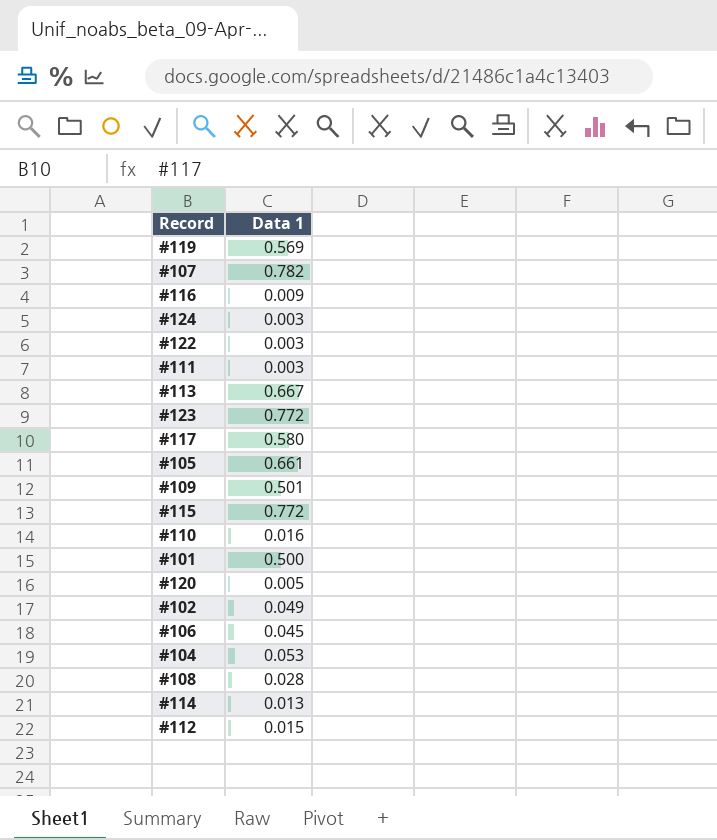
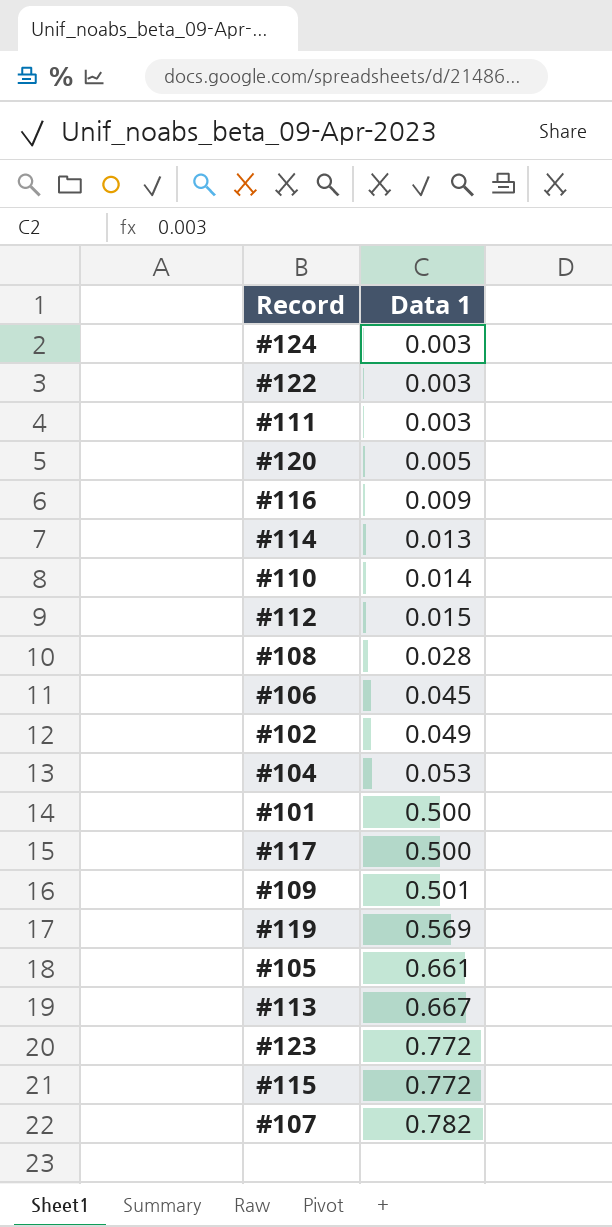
row order: none -> Data 1 ascending
#110 | Data 1: 0.016 -> 0.014
#117 | Data 1: 0.580 -> 0.500

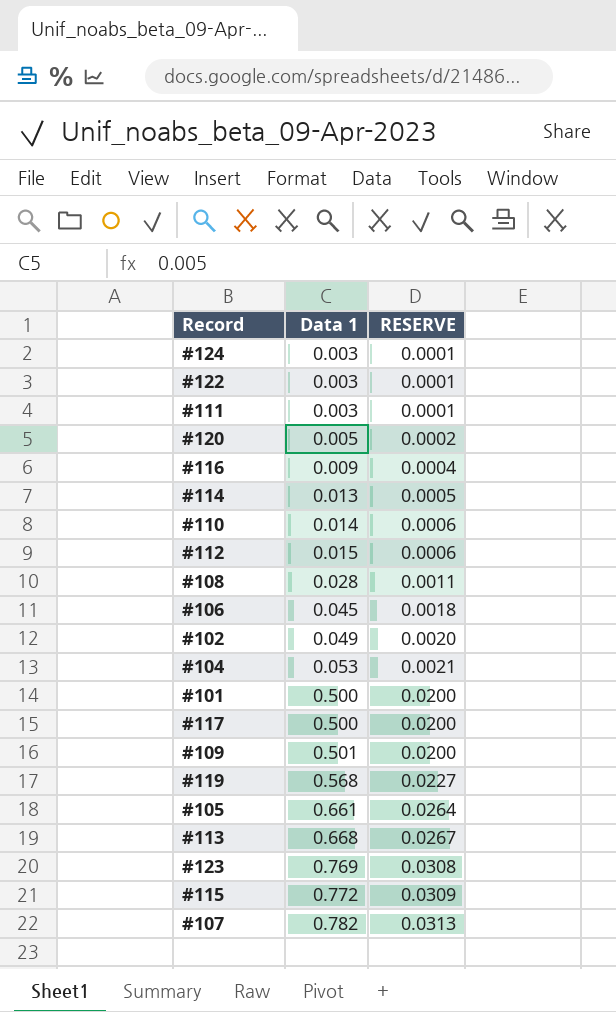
column RESERVE | formula: none -> [Data 1] * 0.04
#119 | Data 1: 0.569 -> 0.568
#113 | Data 1: 0.667 -> 0.668
#123 | Data 1: 0.772 -> 0.769

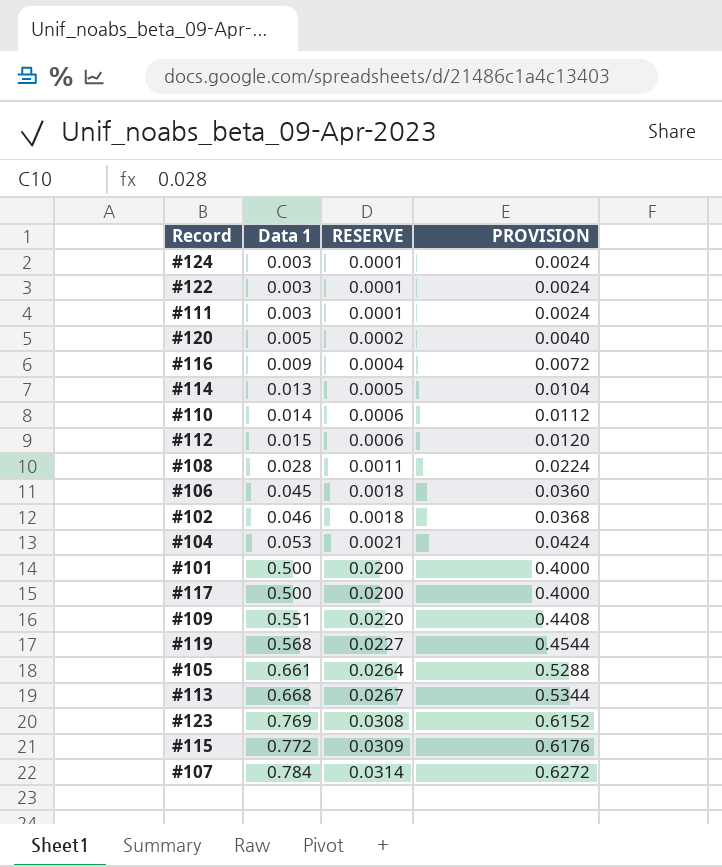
column PROVISION | formula: none -> [Data 1] * 0.8
#102 | Data 1: 0.049 -> 0.046
#102 | RESERVE: 0.0020 -> 0.0018
#109 | Data 1: 0.501 -> 0.551
#109 | RESERVE: 0.0200 -> 0.0220
#107 | Data 1: 0.782 -> 0.784
#107 | RESERVE: 0.0313 -> 0.0314

